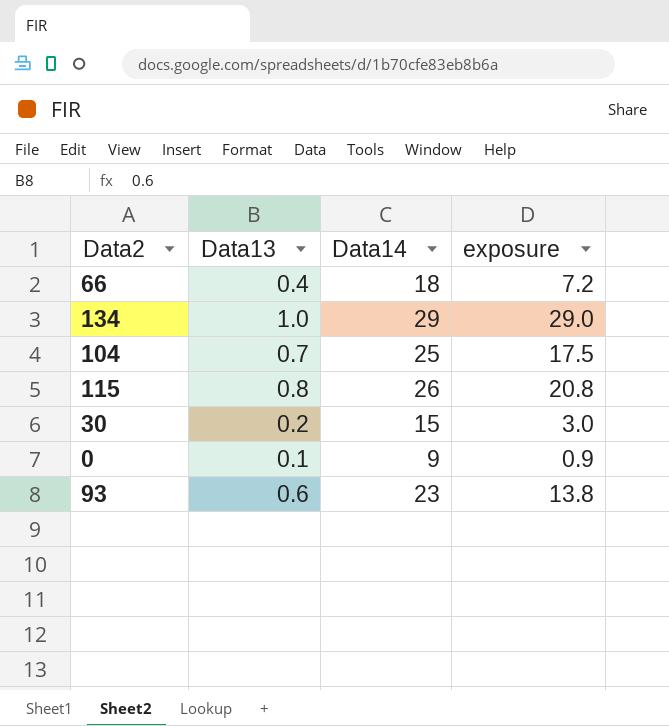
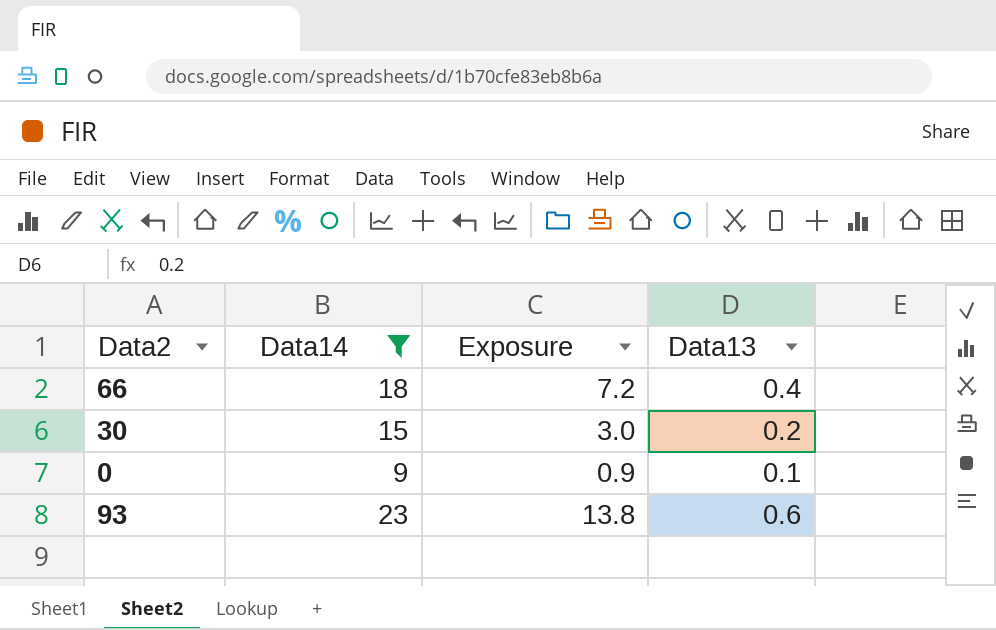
filter: none -> Data14 <= 23
column name: exposure -> Exposure
column Data13 | position: 2 -> 4

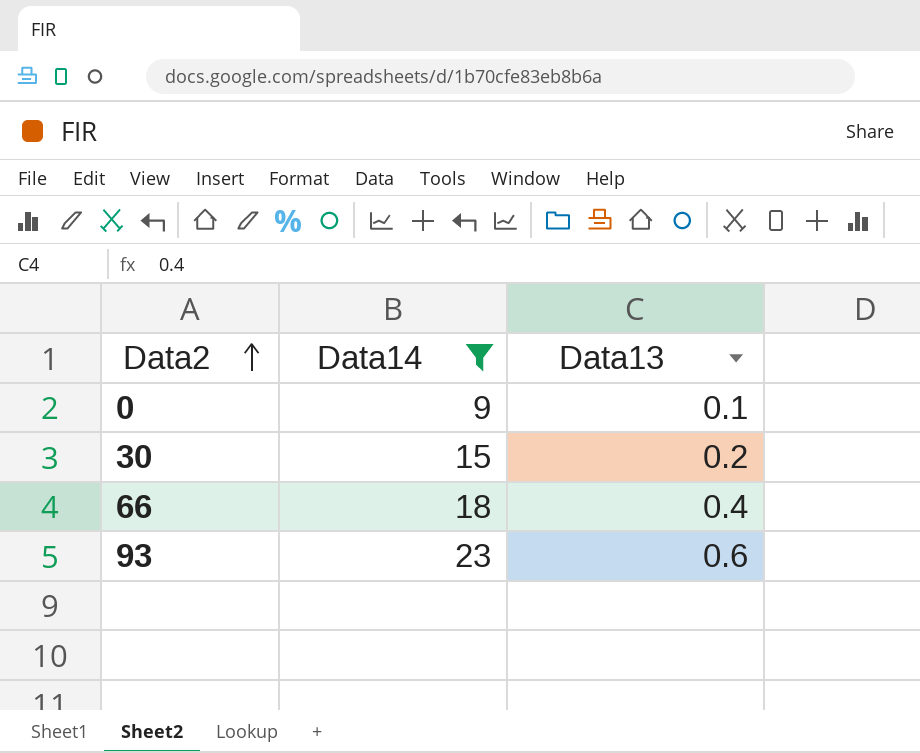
row order: none -> Data2 ascending
column Exposure | formula: [Data14] * [Data13] -> none

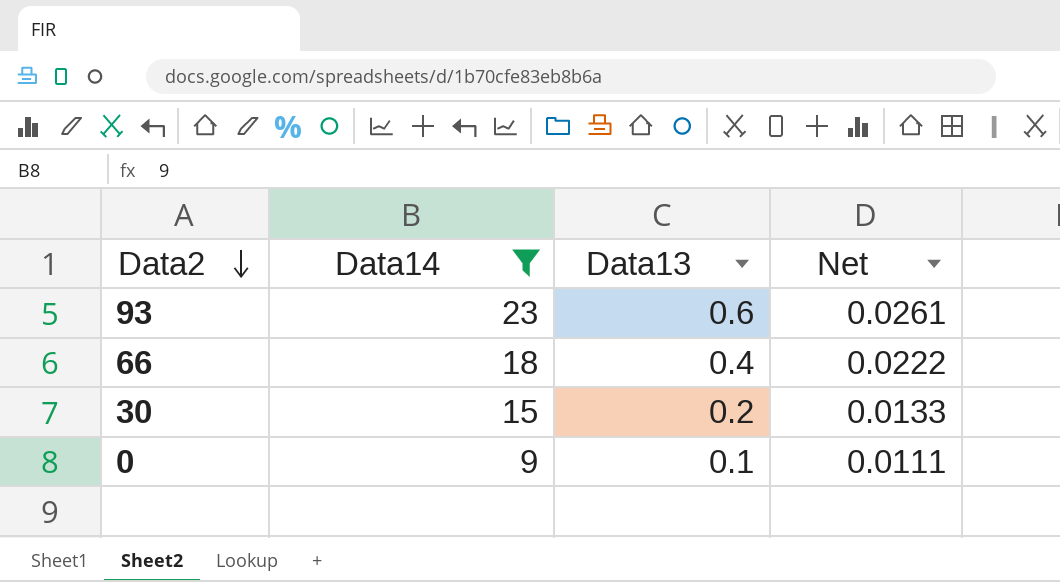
row order: Data2 ascending -> Data2 descending
column Net | formula: none -> [Data13] / [Data14]

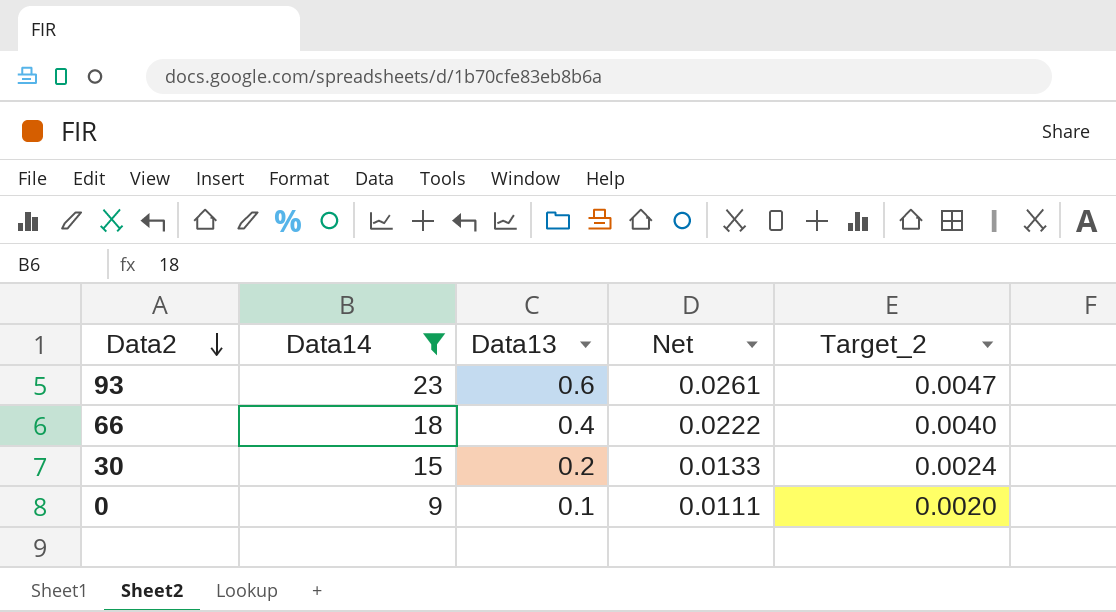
column Target_2 | formula: none -> [Net] * 0.18

